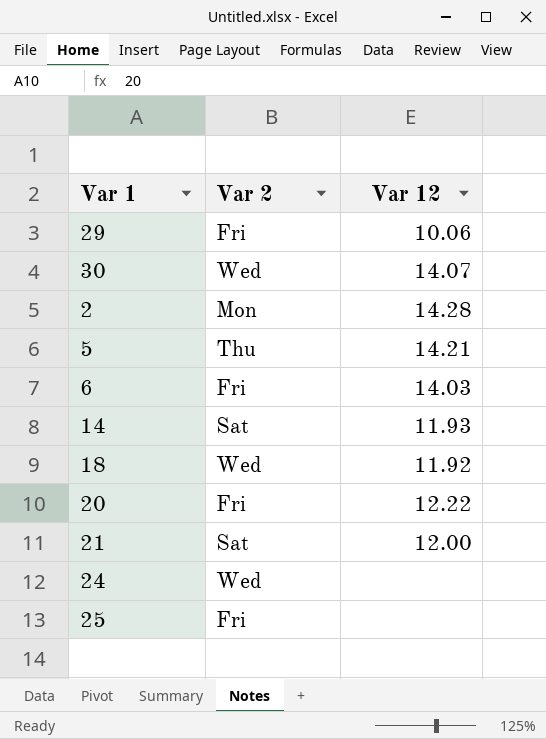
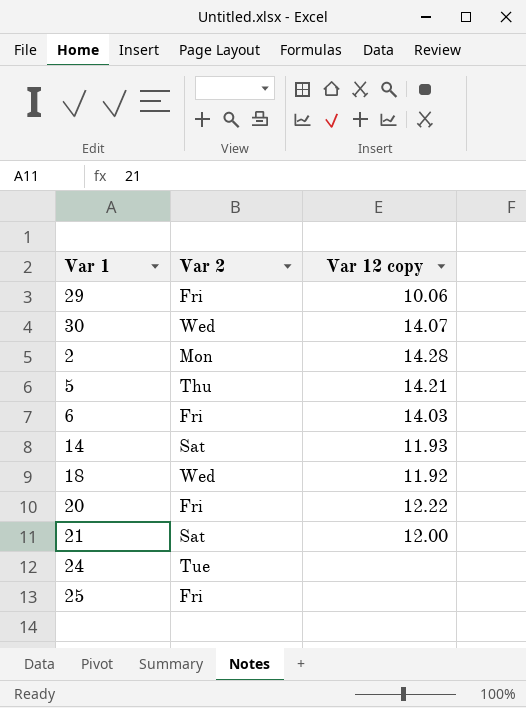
column name: Var 12 -> Var 12 copy
24 | Var 2: Wed -> Tue

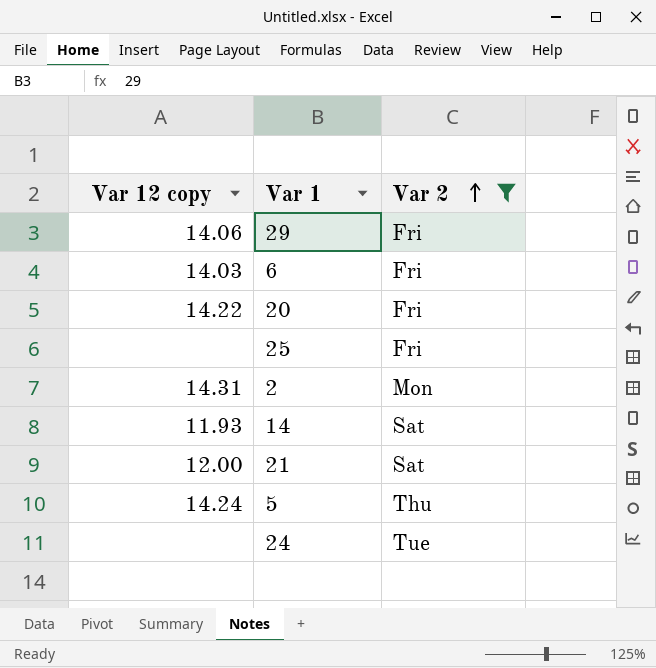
filter: none -> Var 2 != Wed
row order: none -> Var 2 ascending
column Var 12 copy | position: 3 -> 1
29 | Var 12 copy: 10.06 -> 14.06
20 | Var 12 copy: 12.22 -> 14.22
2 | Var 12 copy: 14.28 -> 14.31
5 | Var 12 copy: 14.21 -> 14.24

